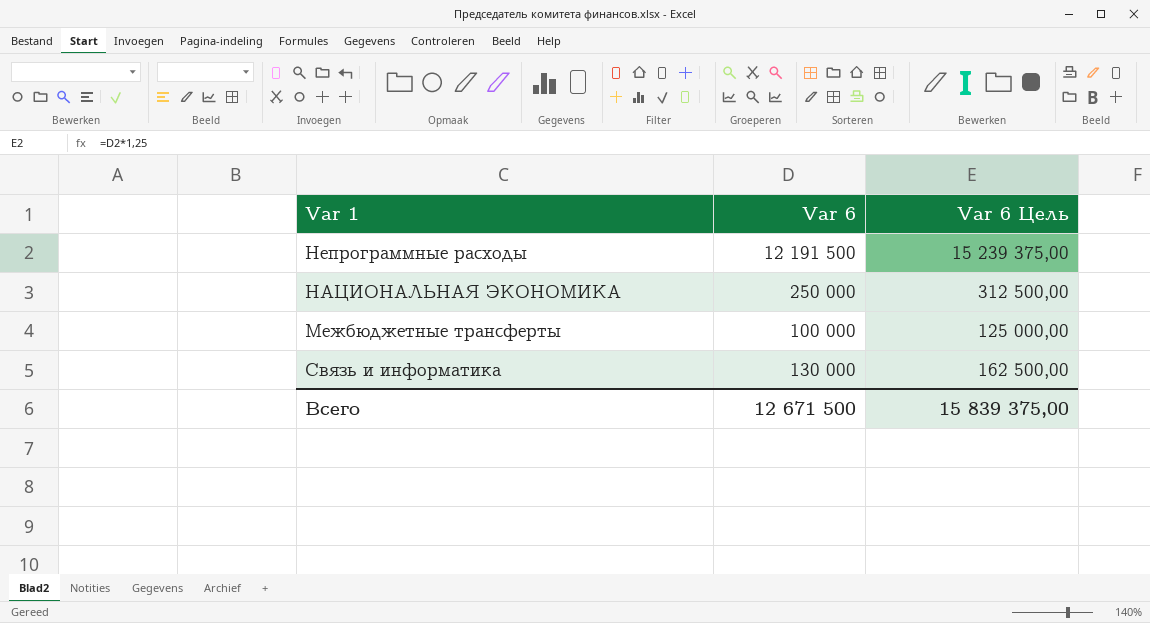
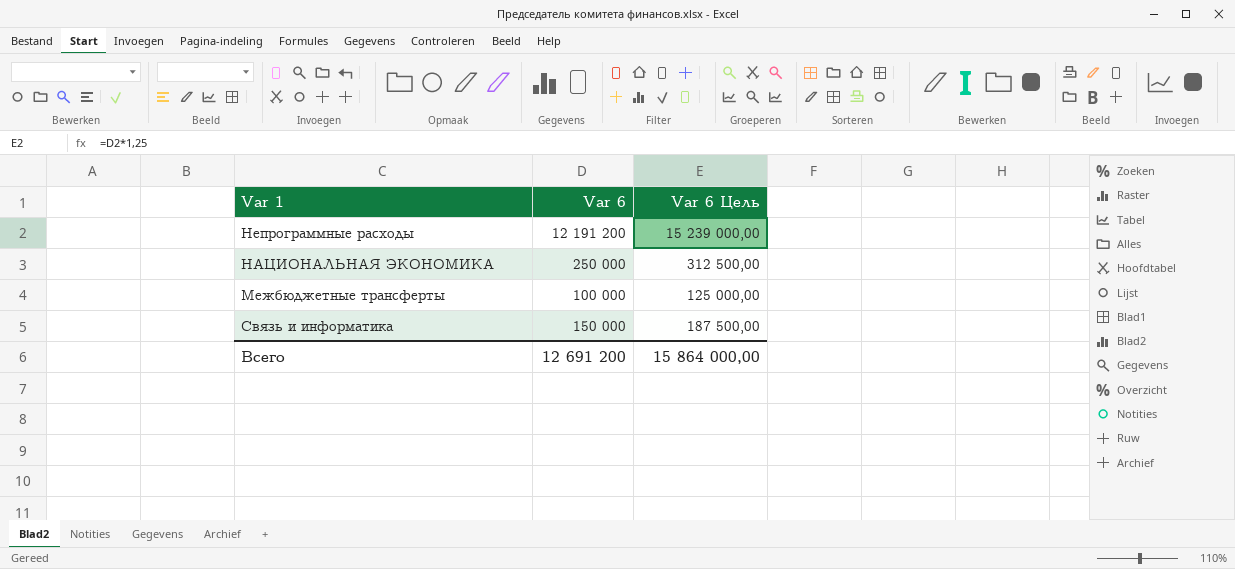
Непрограммные расходы | Var 6: 12 191 500 -> 12 191 200
Непрограммные расходы | Var 6 Цель: 15 239 375,00 -> 15 239 000,00
Связь и информатика | Var 6: 130 000 -> 150 000
Связь и информатика | Var 6 Цель: 162 500,00 -> 187 500,00
Всего | Var 6: 12 671 500 -> 12 691 200
Всего | Var 6 Цель: 15 839 375,00 -> 15 864 000,00

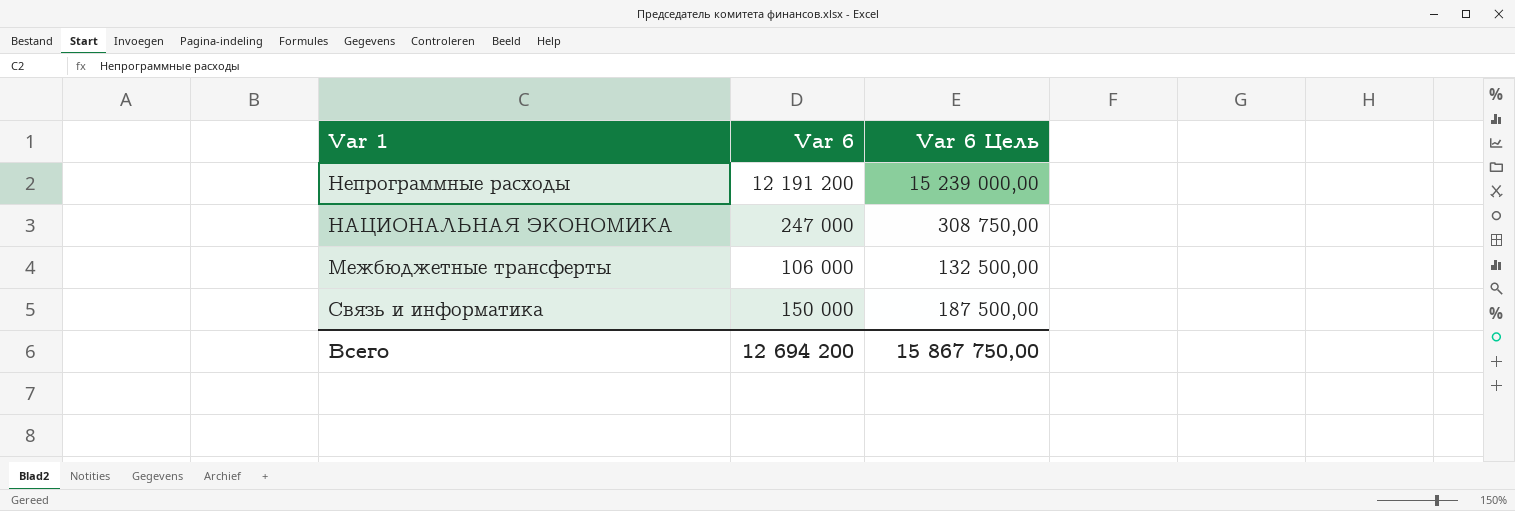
НАЦИОНАЛЬНАЯ ЭКОНОМИКА | Var 6: 250 000 -> 247 000
НАЦИОНАЛЬНАЯ ЭКОНОМИКА | Var 6 Цель: 312 500,00 -> 308 750,00
Межбюджетные трансферты | Var 6: 100 000 -> 106 000
Межбюджетные трансферты | Var 6 Цель: 125 000,00 -> 132 500,00
Всего | Var 6: 12 691 200 -> 12 694 200
Всего | Var 6 Цель: 15 864 000,00 -> 15 867 750,00

